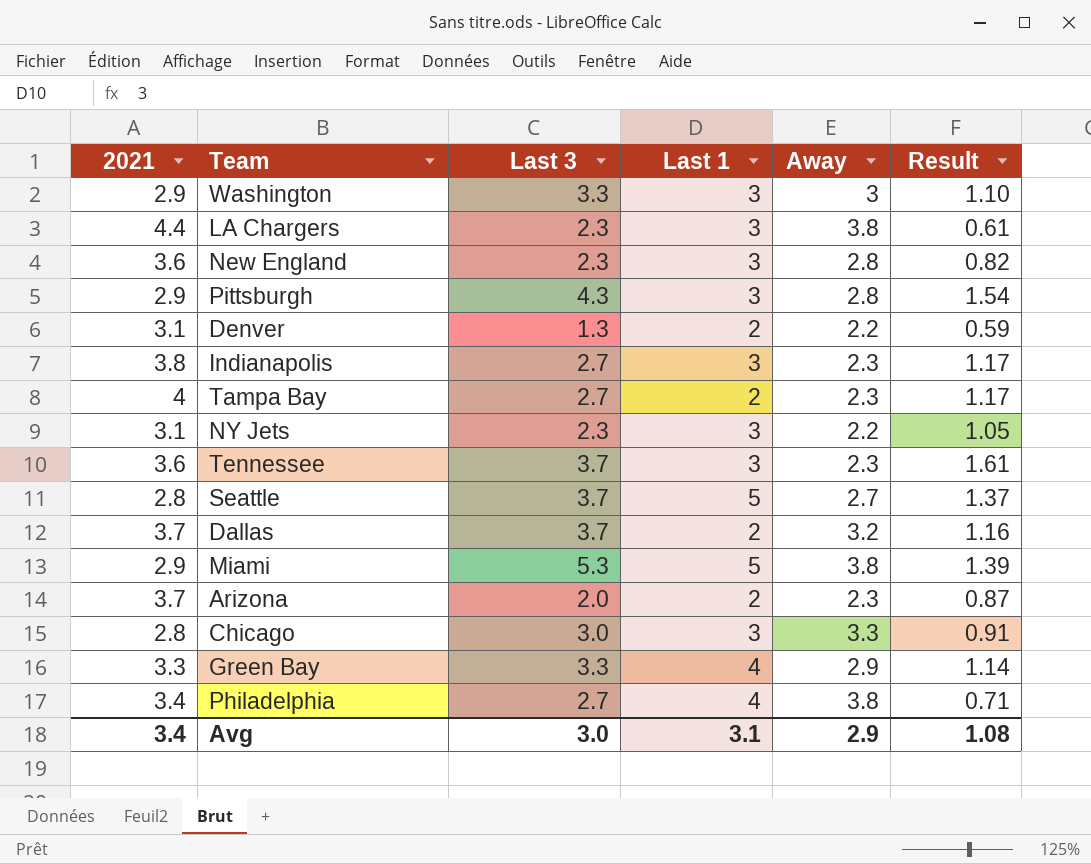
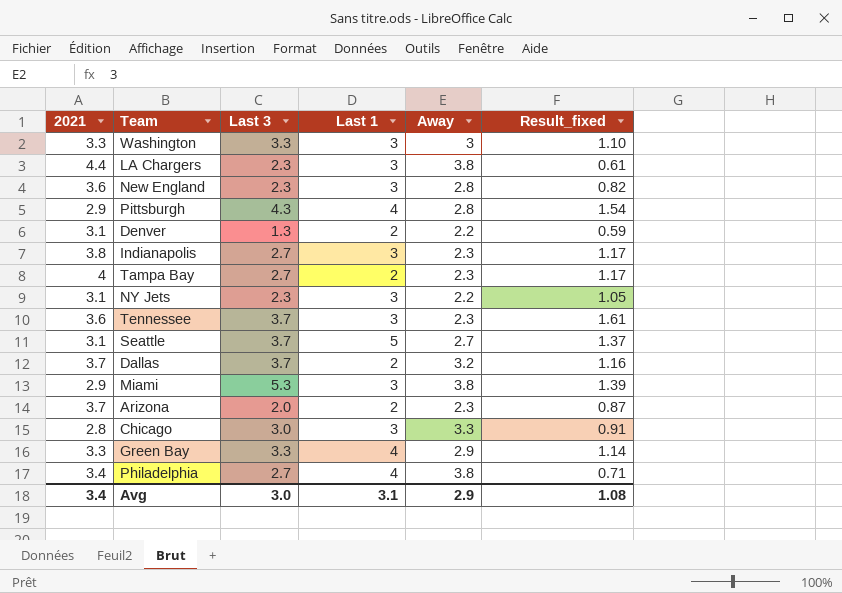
column name: Result -> Result_fixed
Washington | 2021: 2.9 -> 3.3
Pittsburgh | Last 1: 3 -> 4
Seattle | 2021: 2.8 -> 3.1
Miami | Last 1: 5 -> 3

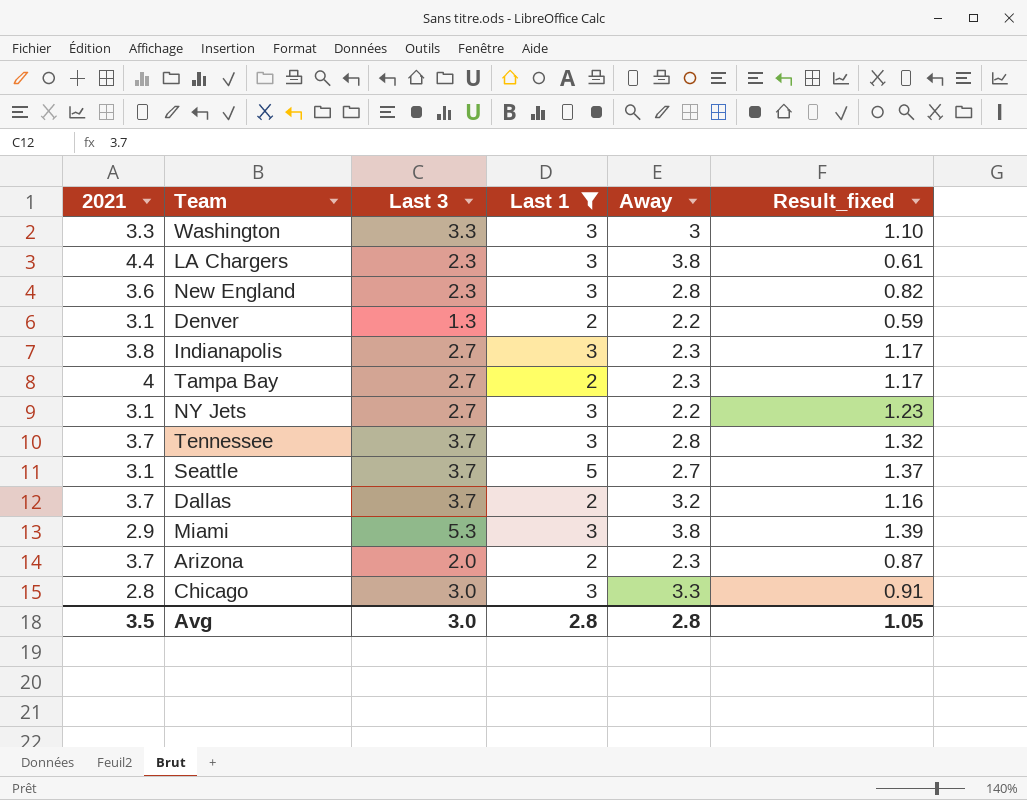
filter: none -> Last 1 != 4
NY Jets | Last 3: 2.3 -> 2.7
NY Jets | Result_fixed: 1.05 -> 1.23
Tennessee | 2021: 3.6 -> 3.7
Tennessee | Away: 2.3 -> 2.8
Tennessee | Result_fixed: 1.61 -> 1.32
Avg | 2021: 3.4 -> 3.5
Avg | Last 1: 3.1 -> 2.8
Avg | Away: 2.9 -> 2.8
Avg | Result_fixed: 1.08 -> 1.05

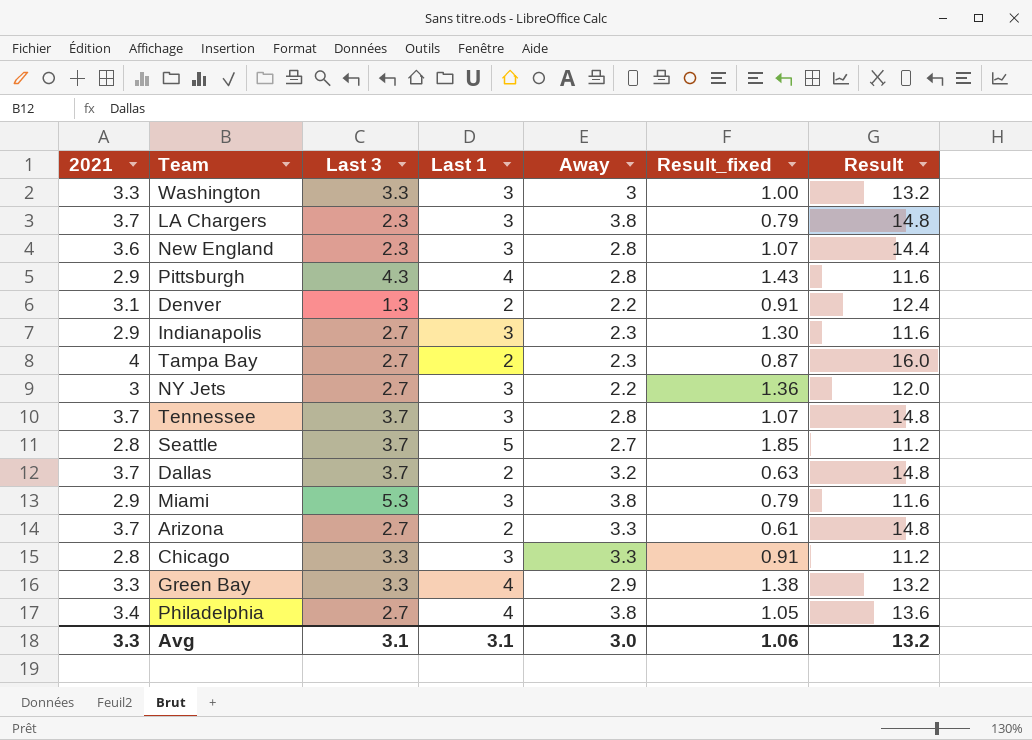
filter: Last 1 != 4 -> none
column Result_fixed | formula: [Last 3] / [Away] -> [Last 1] / [Away]
column Result | formula: none -> [2021] * 4
LA Chargers | 2021: 4.4 -> 3.7
Indianapolis | 2021: 3.8 -> 2.9
NY Jets | 2021: 3.1 -> 3
Seattle | 2021: 3.1 -> 2.8
Arizona | Last 3: 2.0 -> 2.7
Arizona | Away: 2.3 -> 3.3
Chicago | Last 3: 3.0 -> 3.3
Avg | 2021: 3.5 -> 3.3
Avg | Last 3: 3.0 -> 3.1
Avg | Last 1: 2.8 -> 3.1
Avg | Away: 2.8 -> 3.0
Avg | Result_fixed: 1.05 -> 1.06

